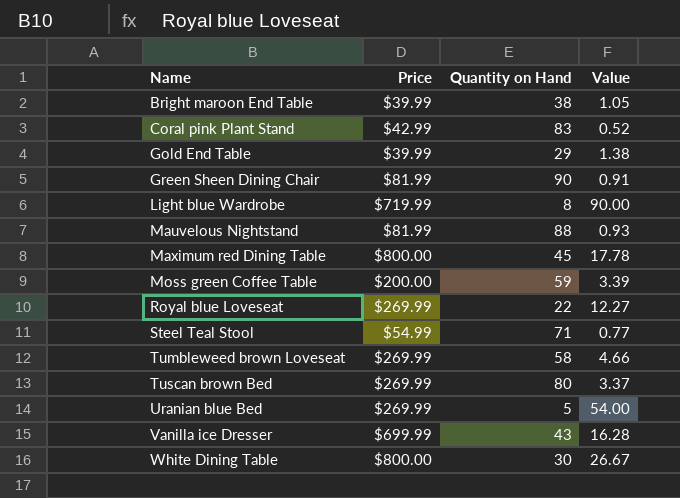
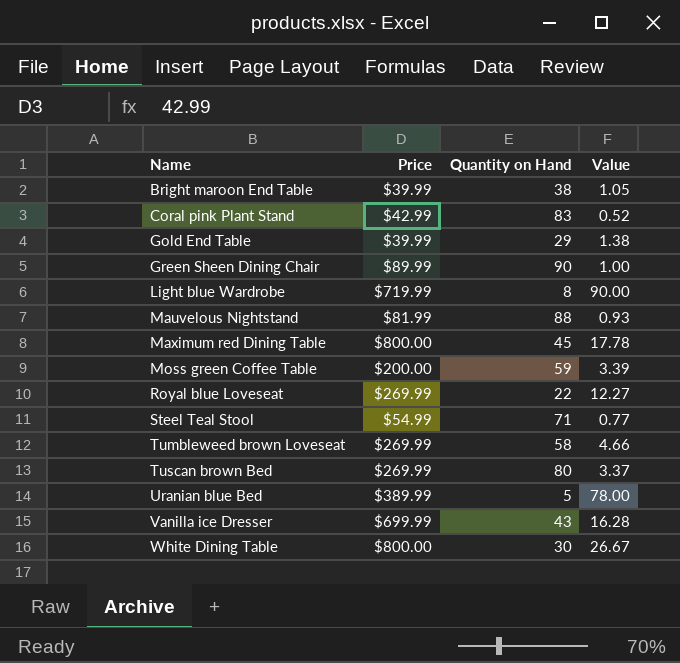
Green Sheen Dining Chair | Price: $81.99 -> $89.99
Green Sheen Dining Chair | Value: 0.91 -> 1.00
Uranian blue Bed | Price: $269.99 -> $389.99
Uranian blue Bed | Value: 54.00 -> 78.00

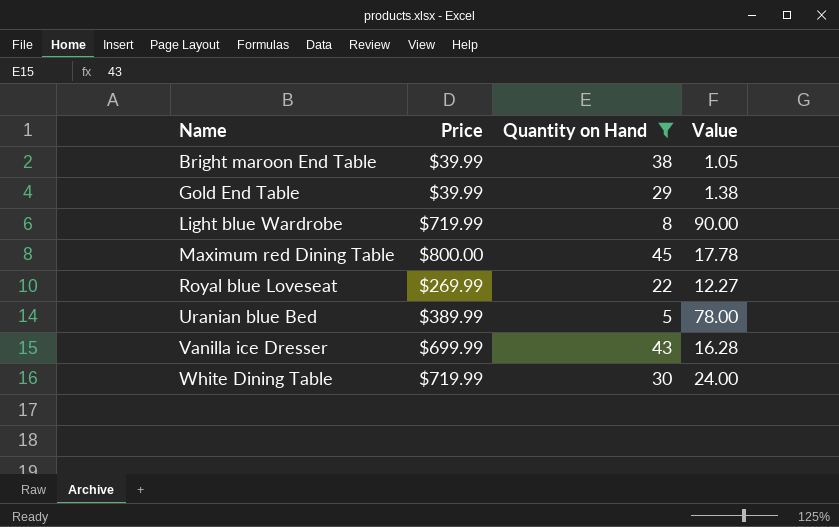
filter: none -> Quantity on Hand <= 45
White Dining Table | Price: $800.00 -> $719.99
White Dining Table | Value: 26.67 -> 24.00

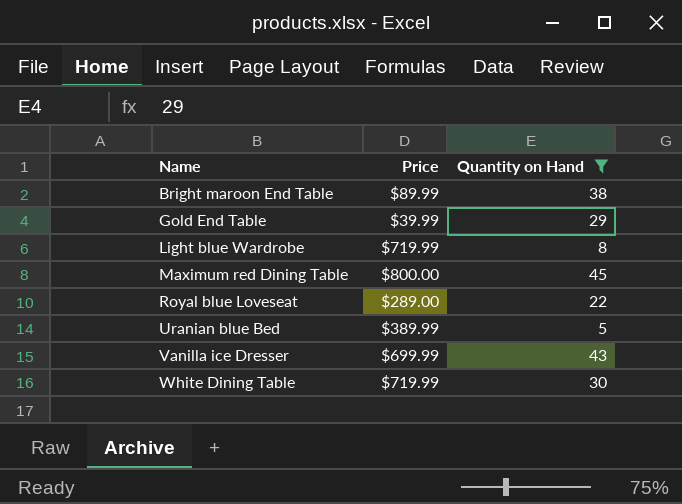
column Value | formula: [Price] / [Quantity on Hand] -> none
Bright maroon End Table | Price: $39.99 -> $89.99
Royal blue Loveseat | Price: $269.99 -> $289.00

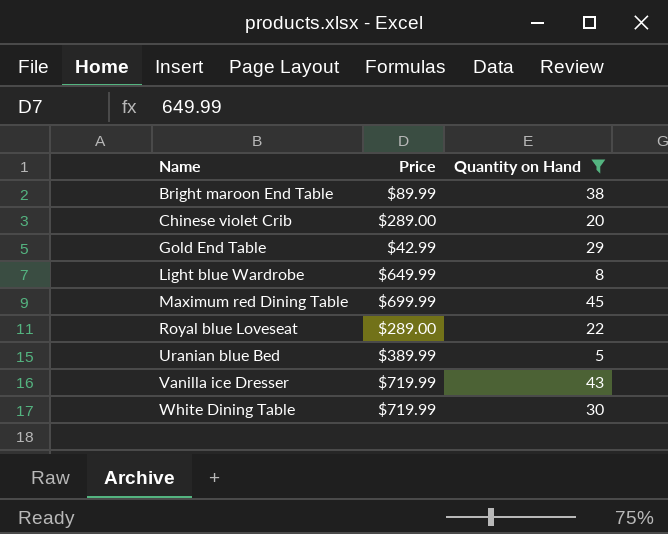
row Chinese violet Crib: none -> $289.00 | 20
Gold End Table | Price: $39.99 -> $42.99
Light blue Wardrobe | Price: $719.99 -> $649.99
Maximum red Dining Table | Price: $800.00 -> $699.99
Vanilla ice Dresser | Price: $699.99 -> $719.99

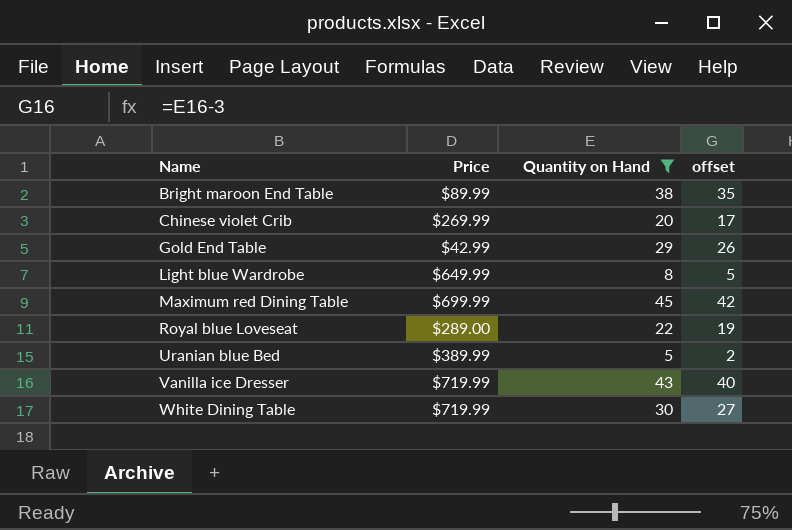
column offset | formula: none -> [Quantity on Hand] - 3
Chinese violet Crib | Price: $289.00 -> $269.99

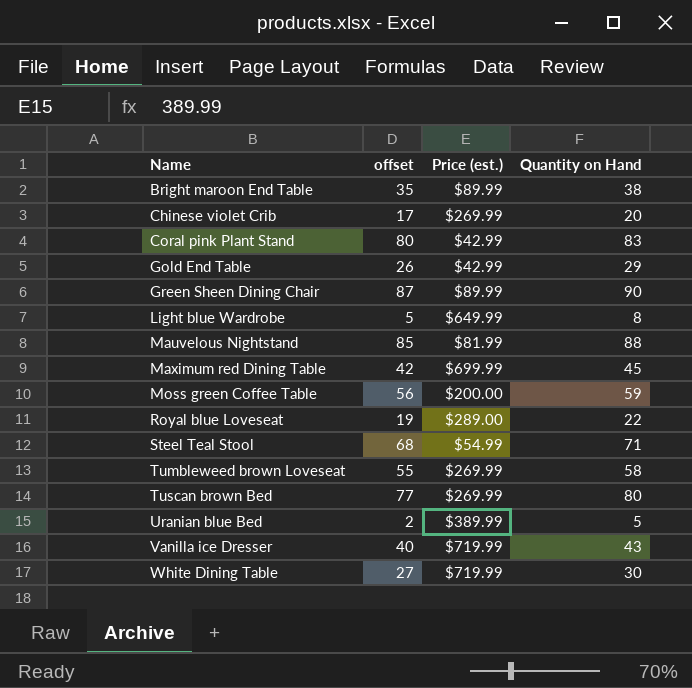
filter: Quantity on Hand <= 45 -> none
column offset | position: 4 -> 2
column name: Price -> Price (est.)

